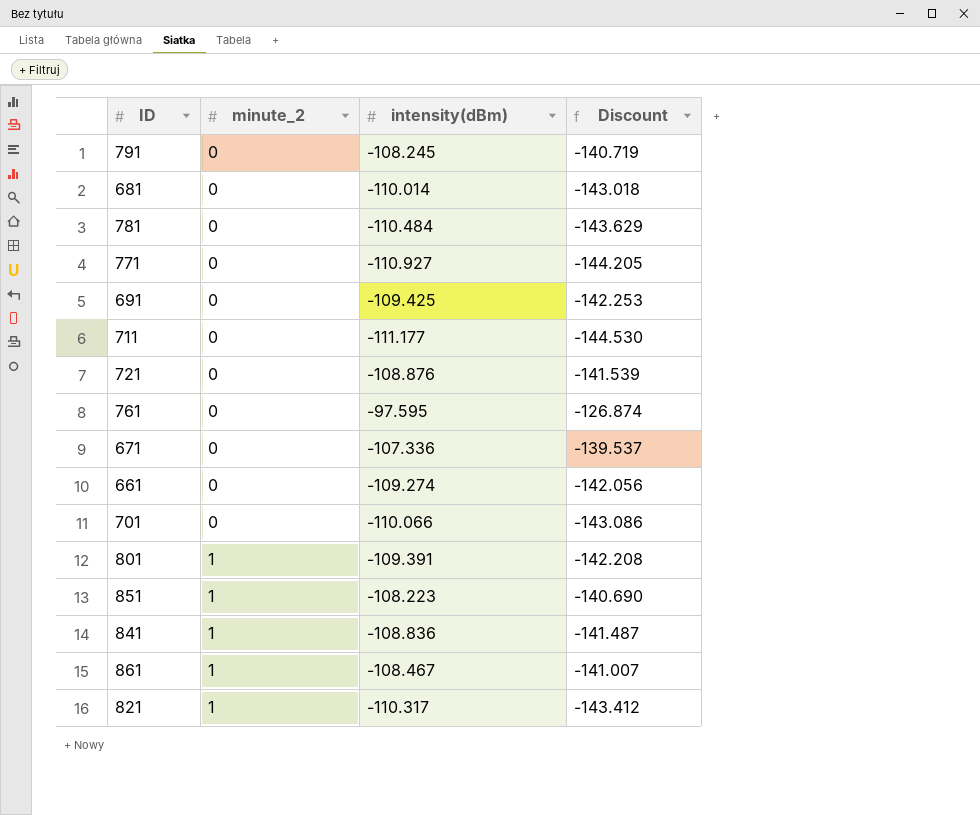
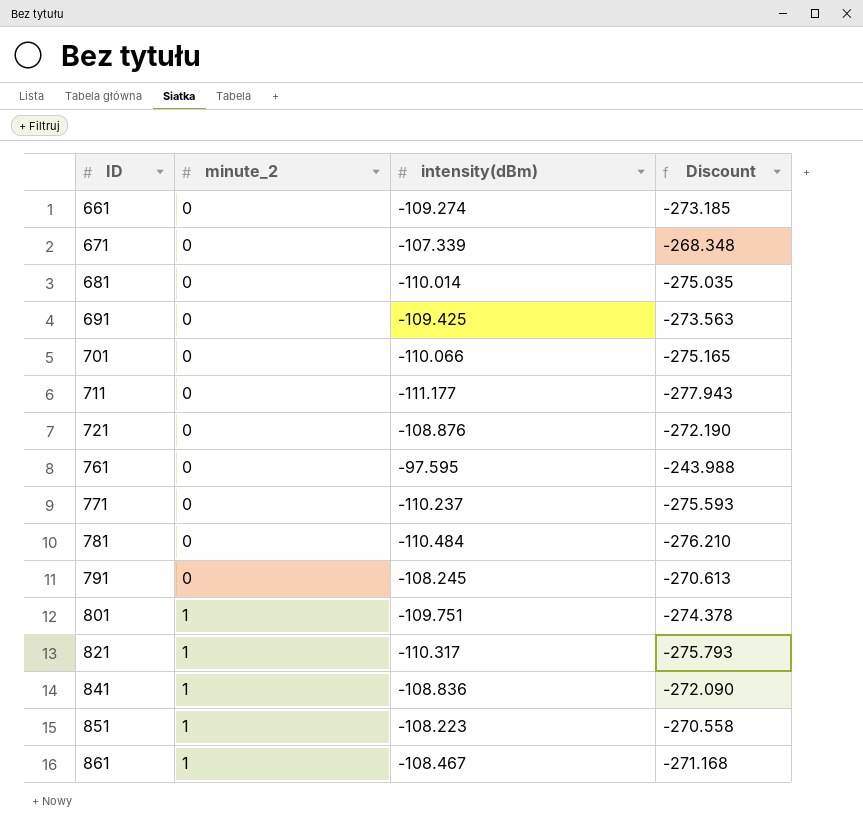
row order: minute_2 ascending -> ID ascending
column Discount | formula: [intensity(dBm)] * 1.3 -> [intensity(dBm)] * 2.5
671 | intensity(dBm): -107.336 -> -107.339
771 | intensity(dBm): -110.927 -> -110.237
801 | intensity(dBm): -109.391 -> -109.751

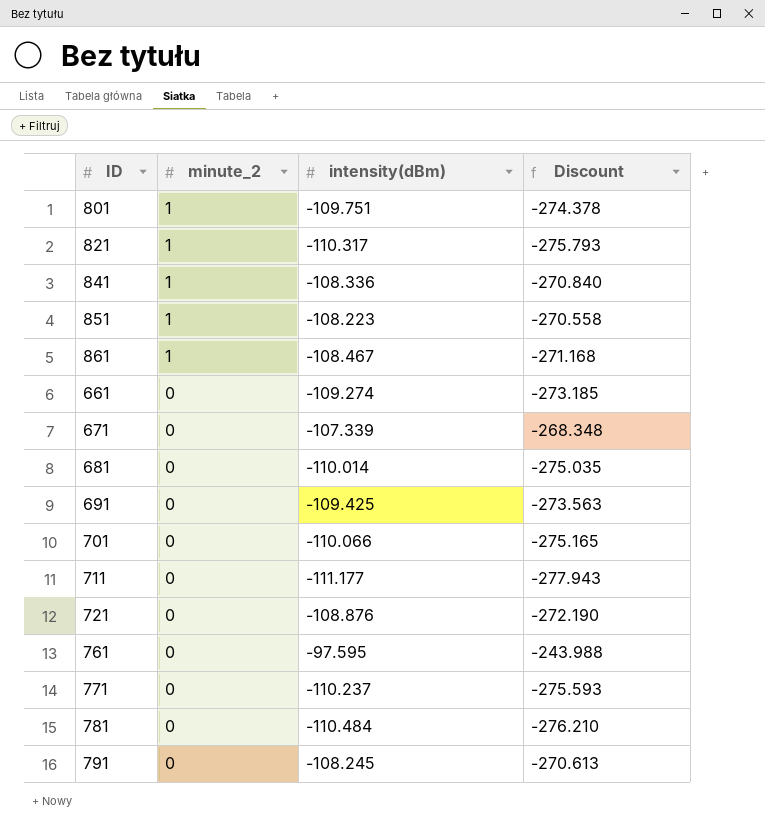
row order: ID ascending -> minute_2 descending
841 | intensity(dBm): -108.836 -> -108.336
841 | Discount: -272.090 -> -270.840

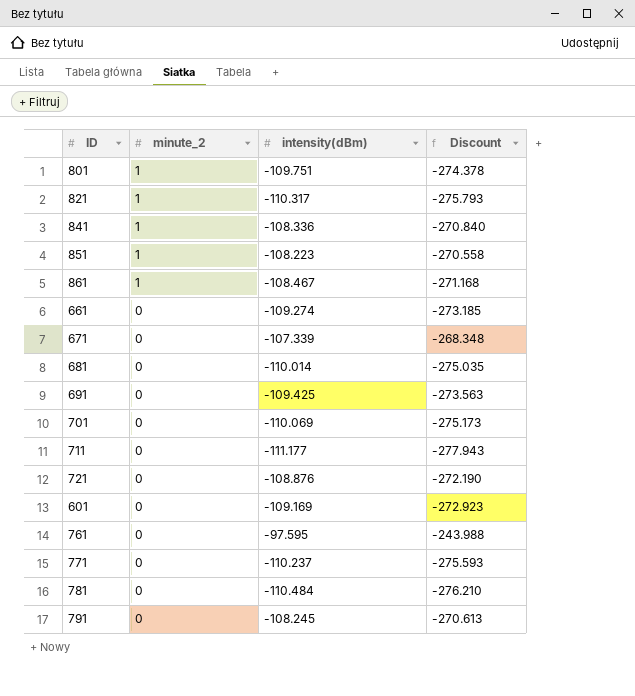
701 | intensity(dBm): -110.066 -> -110.069
701 | Discount: -275.165 -> -275.173
row 601: none -> 0 | -109.169 | -272.923

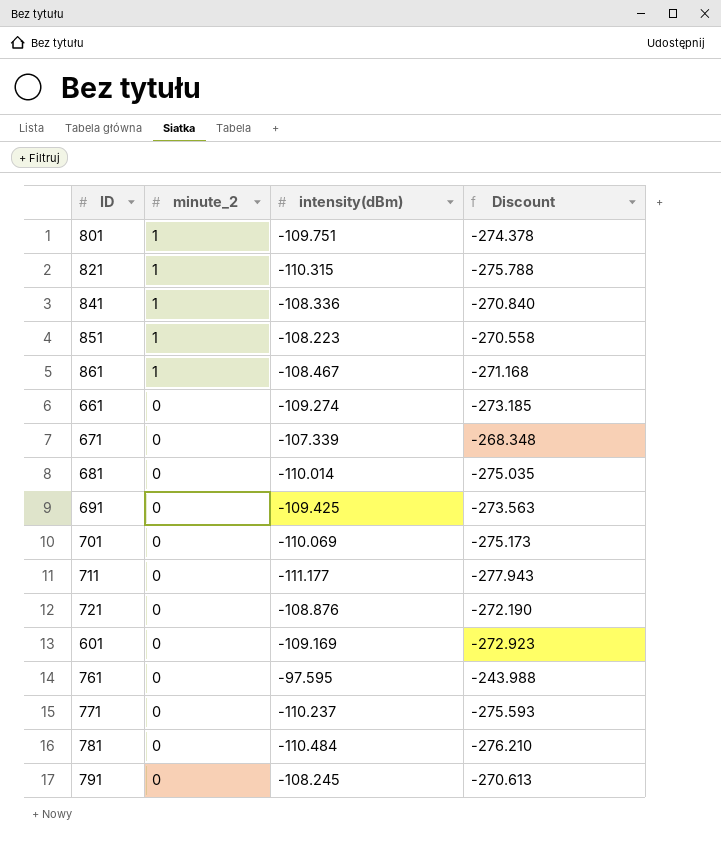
821 | intensity(dBm): -110.317 -> -110.315
821 | Discount: -275.793 -> -275.788

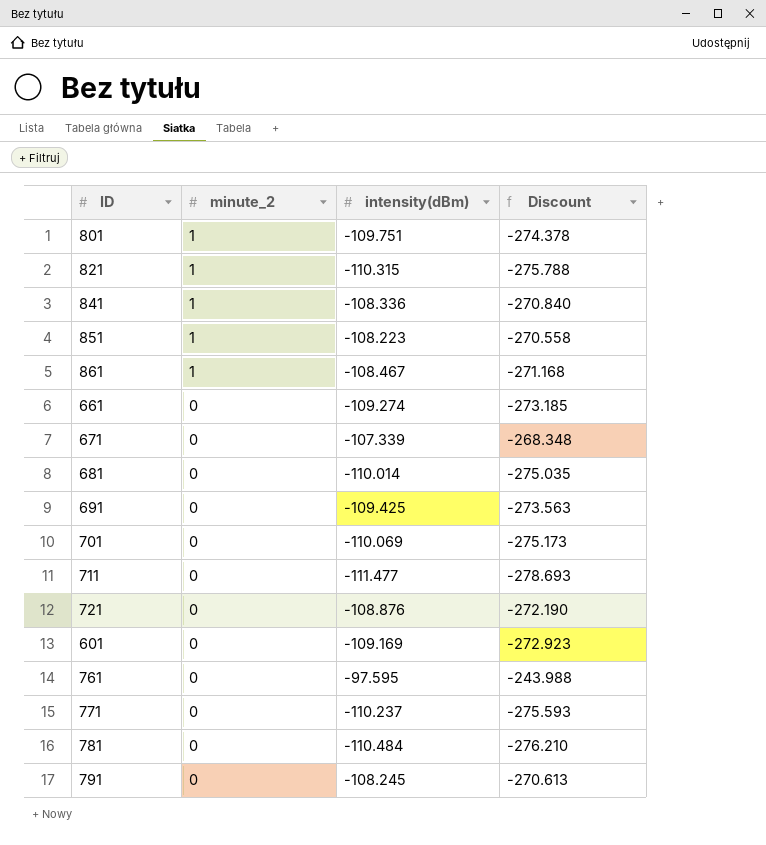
711 | intensity(dBm): -111.177 -> -111.477
711 | Discount: -277.943 -> -278.693

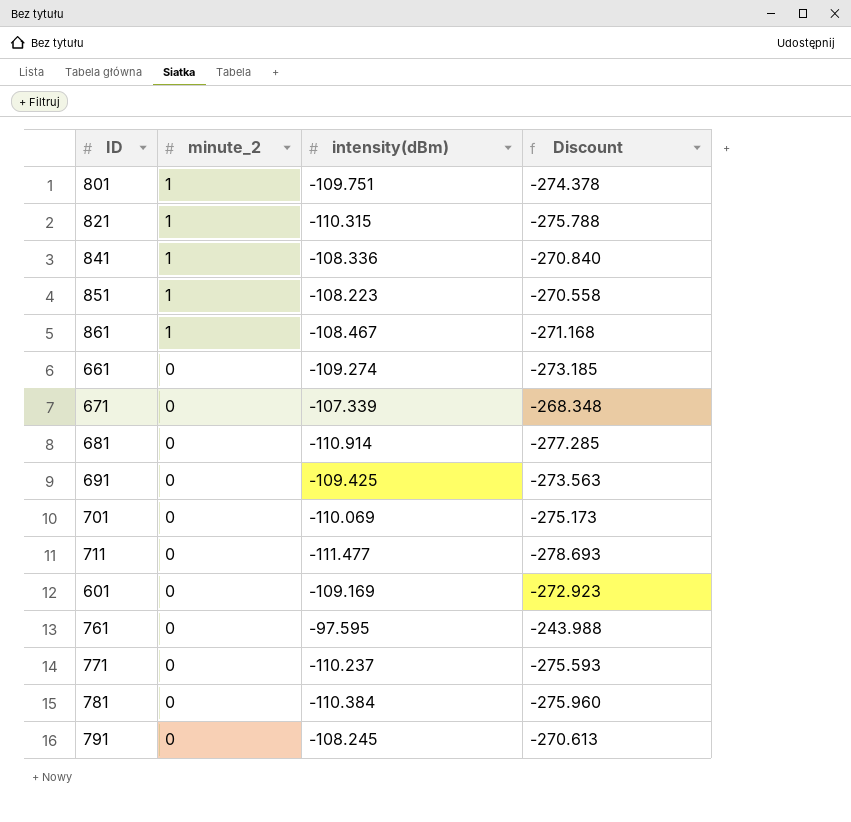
row 721: 0 | -108.876 | -272.190 -> none
681 | intensity(dBm): -110.014 -> -110.914
681 | Discount: -275.035 -> -277.285
781 | intensity(dBm): -110.484 -> -110.384
781 | Discount: -276.210 -> -275.960

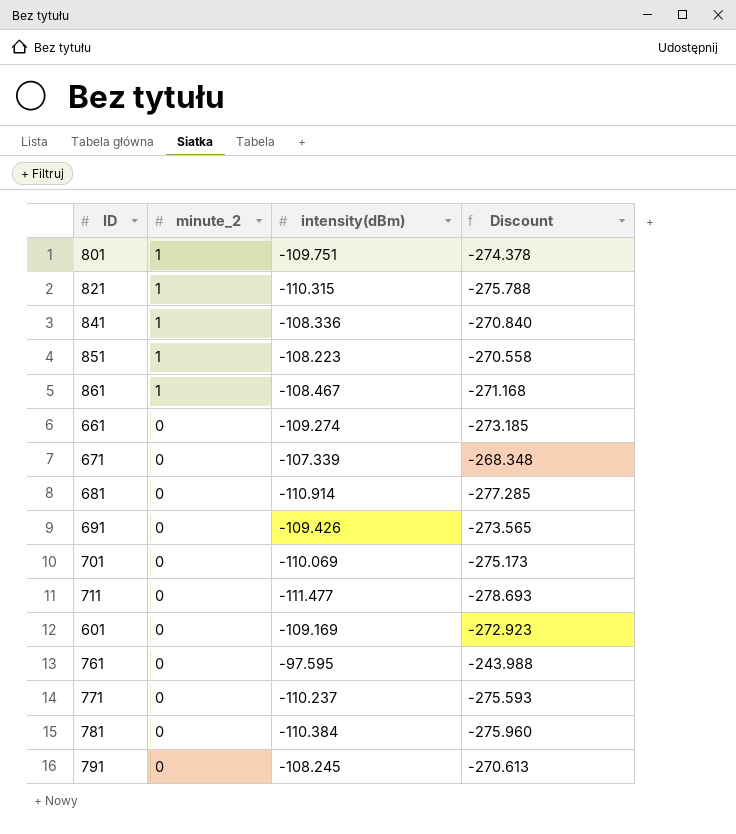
691 | intensity(dBm): -109.425 -> -109.426
691 | Discount: -273.563 -> -273.565

